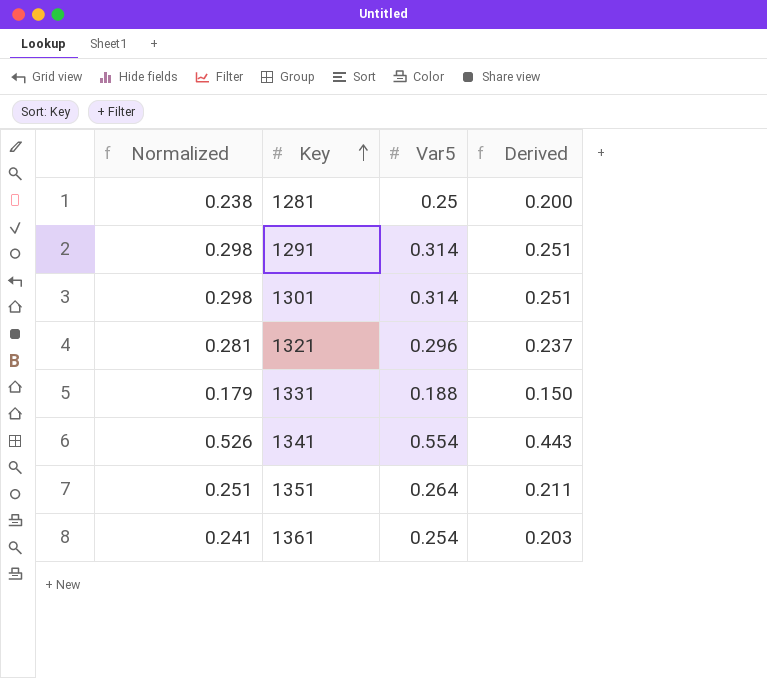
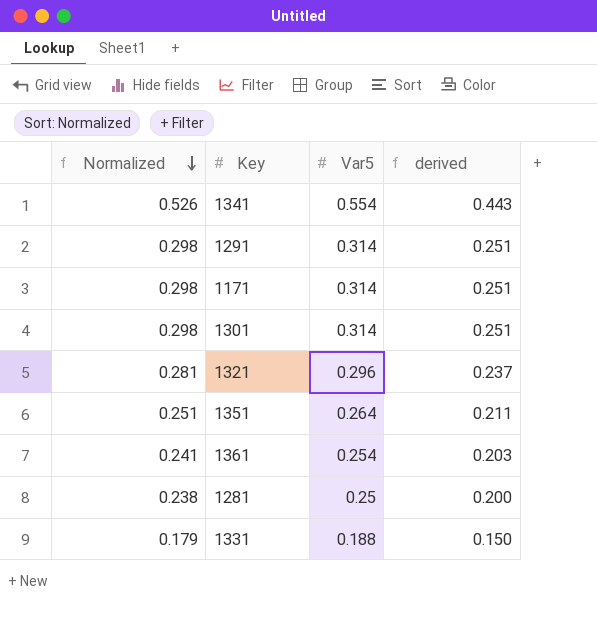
row order: Key ascending -> Normalized descending
column name: Derived -> derived
row 1171: none -> 0.298 | 0.314 | 0.251

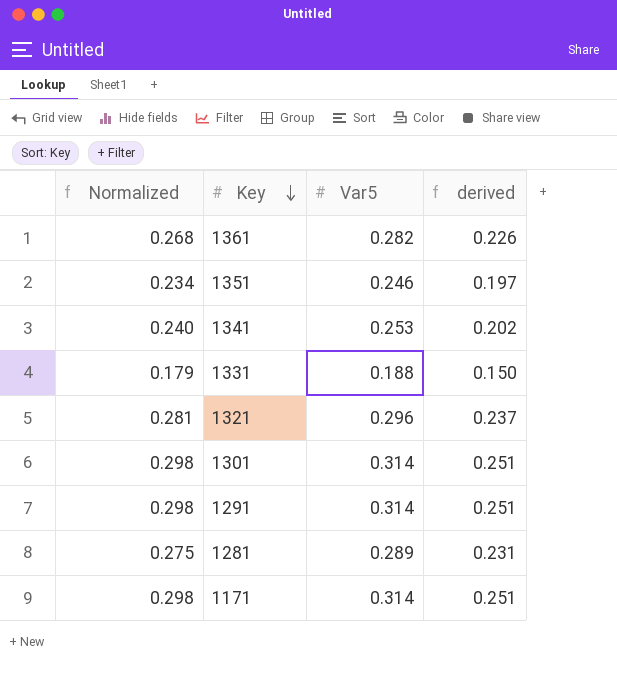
row order: Normalized descending -> Key descending
1361 | Normalized: 0.241 -> 0.268
1361 | Var5: 0.254 -> 0.282
1361 | derived: 0.203 -> 0.226
1351 | Normalized: 0.251 -> 0.234
1351 | Var5: 0.264 -> 0.246
1351 | derived: 0.211 -> 0.197
1341 | Normalized: 0.526 -> 0.240
1341 | Var5: 0.554 -> 0.253
1341 | derived: 0.443 -> 0.202
1281 | Normalized: 0.238 -> 0.275
1281 | Var5: 0.25 -> 0.289
1281 | derived: 0.200 -> 0.231

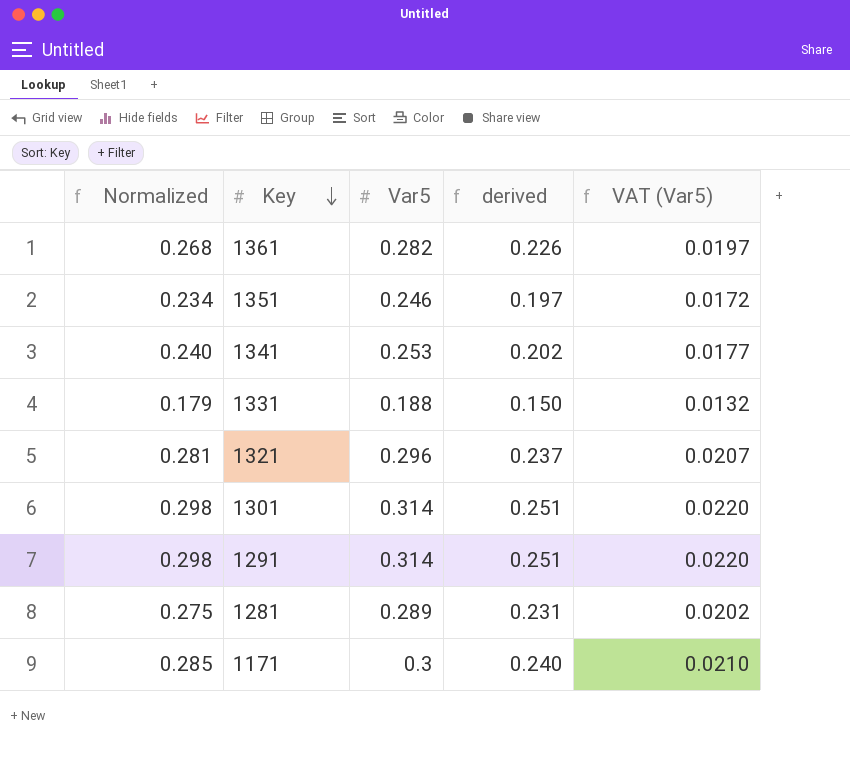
column VAT (Var5) | formula: none -> [Var5] * 0.07
1171 | Normalized: 0.298 -> 0.285
1171 | Var5: 0.314 -> 0.3
1171 | derived: 0.251 -> 0.240

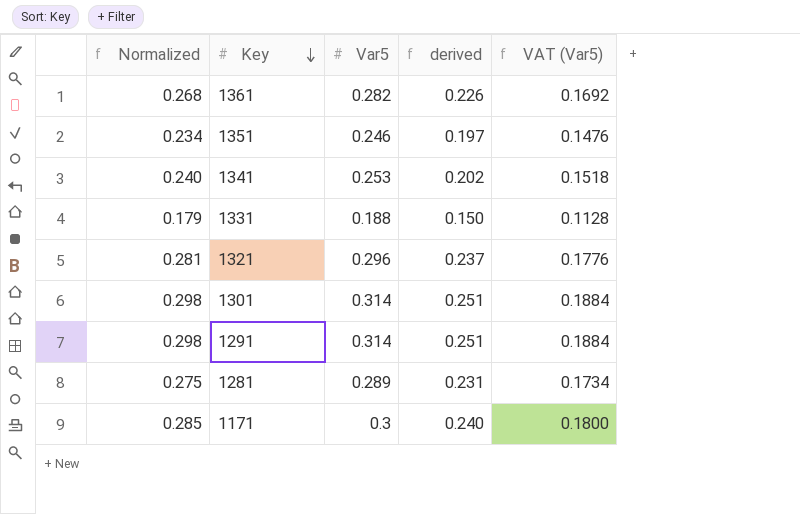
column VAT (Var5) | formula: [Var5] * 0.07 -> [Var5] * 0.6

